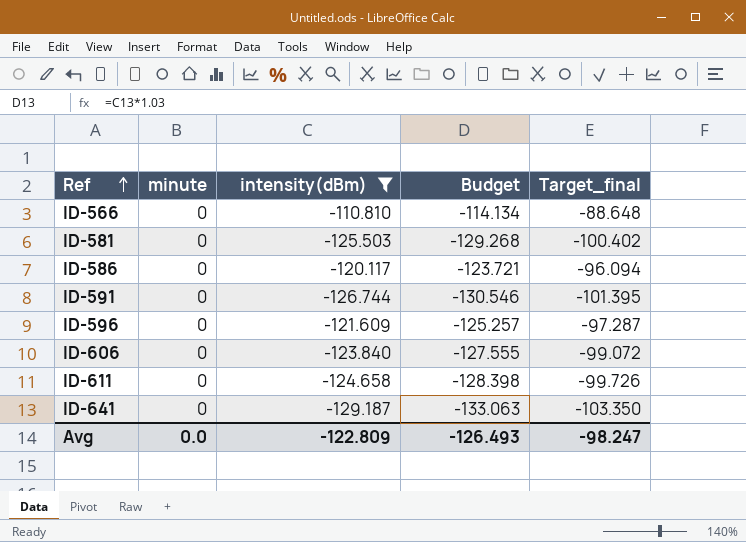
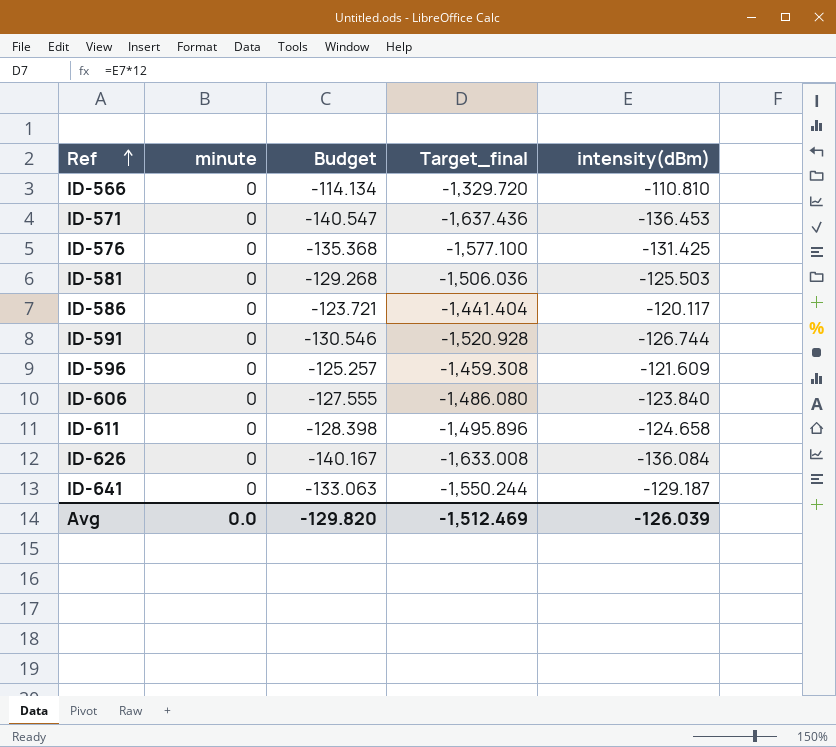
filter: intensity(dBm) >= -129.187 -> none
column Target_final | formula: [intensity(dBm)] * 0.8 -> [intensity(dBm)] * 12
column intensity(dBm) | position: 3 -> 5
Avg | Budget: -126.493 -> -129.820
Avg | Target_final: -98.247 -> -1,512.469
Avg | intensity(dBm): -122.809 -> -126.039

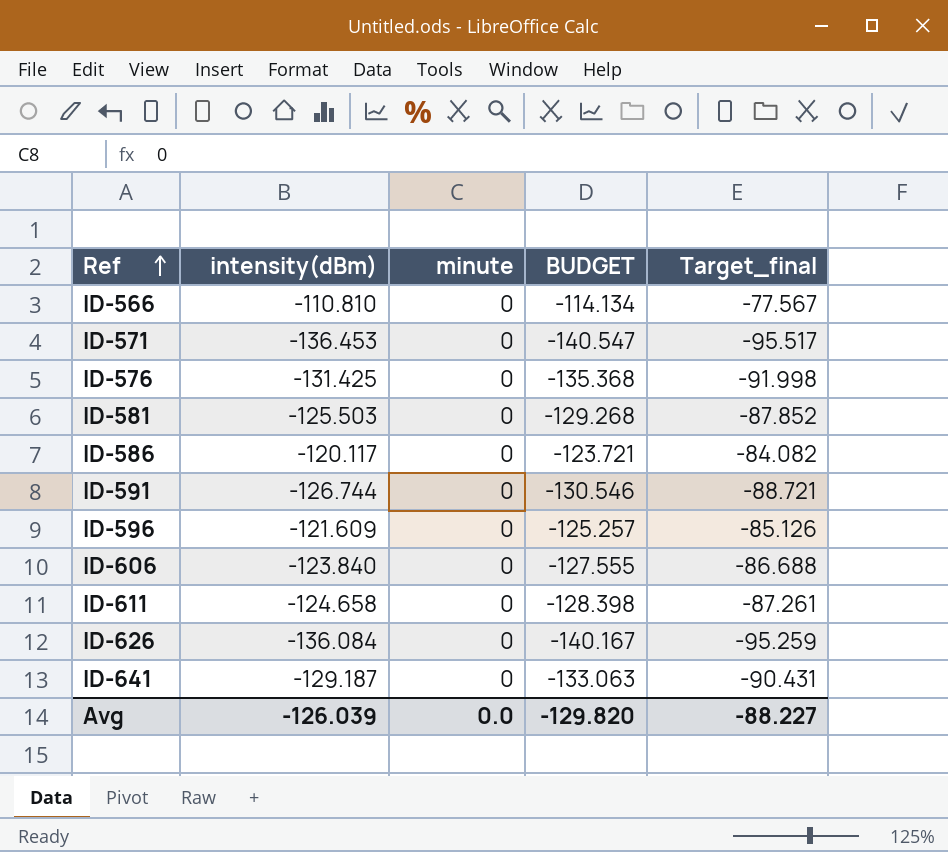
column intensity(dBm) | position: 5 -> 2
column name: Budget -> BUDGET
column Target_final | formula: [intensity(dBm)] * 12 -> [intensity(dBm)] * 0.7
Avg | Target_final: -1,512.469 -> -88.227

